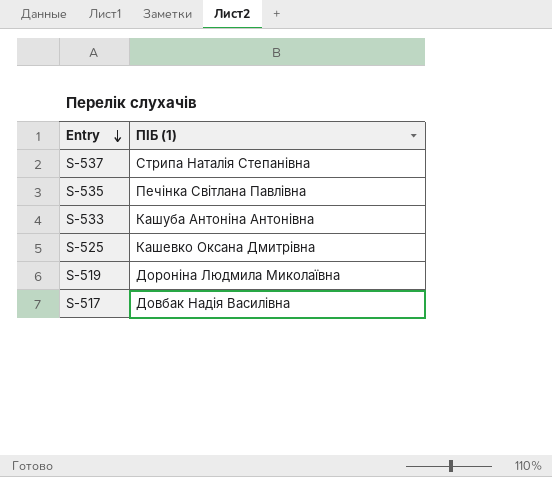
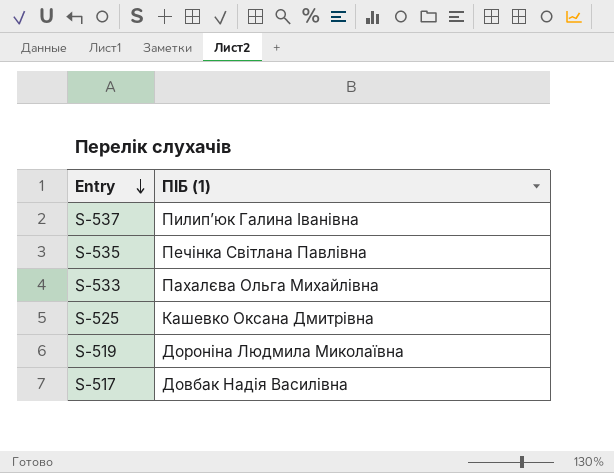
S-537 | ПІБ (1): Стрипа Наталія Степанівна -> Пилип’юк Галина Іванівна
S-533 | ПІБ (1): Кашуба Антоніна Антонівна -> Пахалєва Ольга Михайлівна

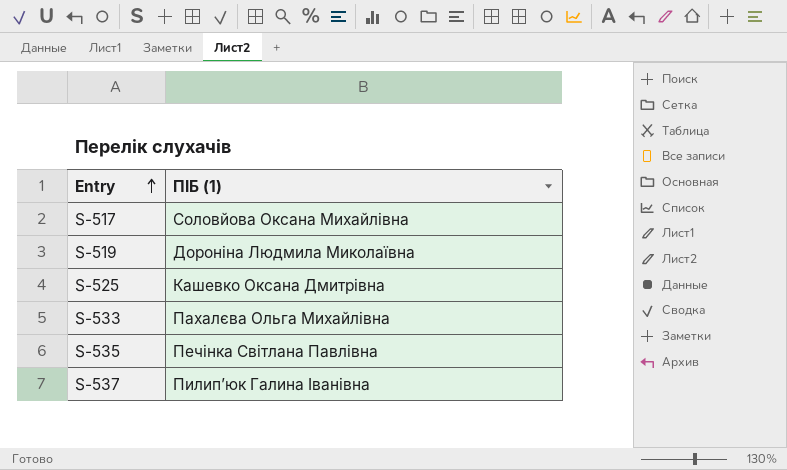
row order: Entry descending -> Entry ascending
S-517 | ПІБ (1): Довбак Надія Василівна -> Cоловйова Оксана Михайлівна

